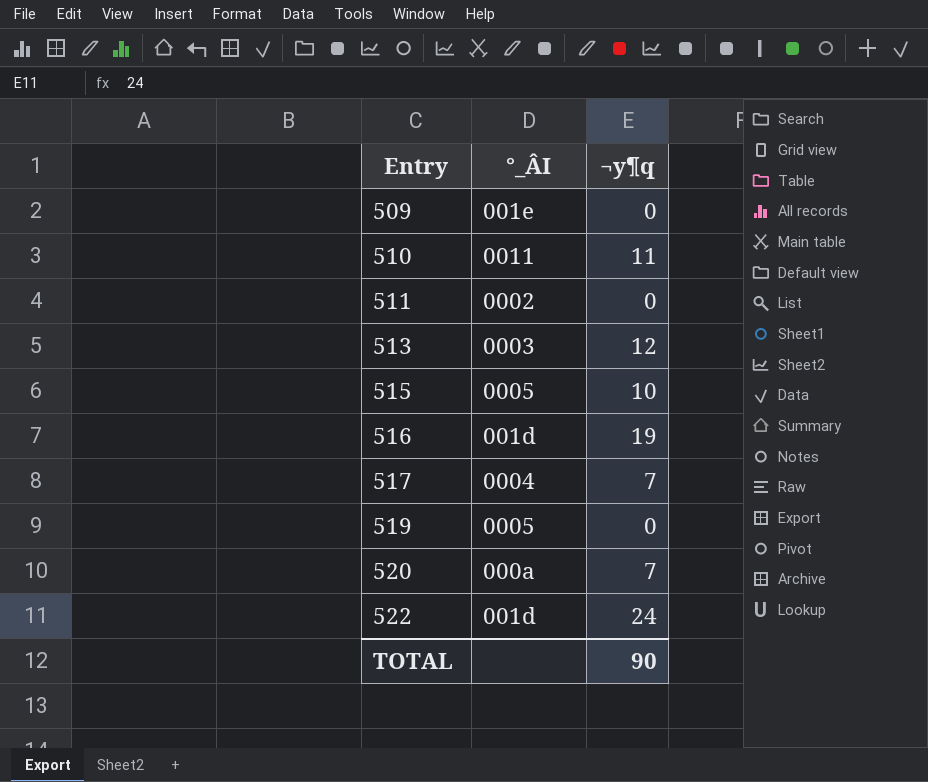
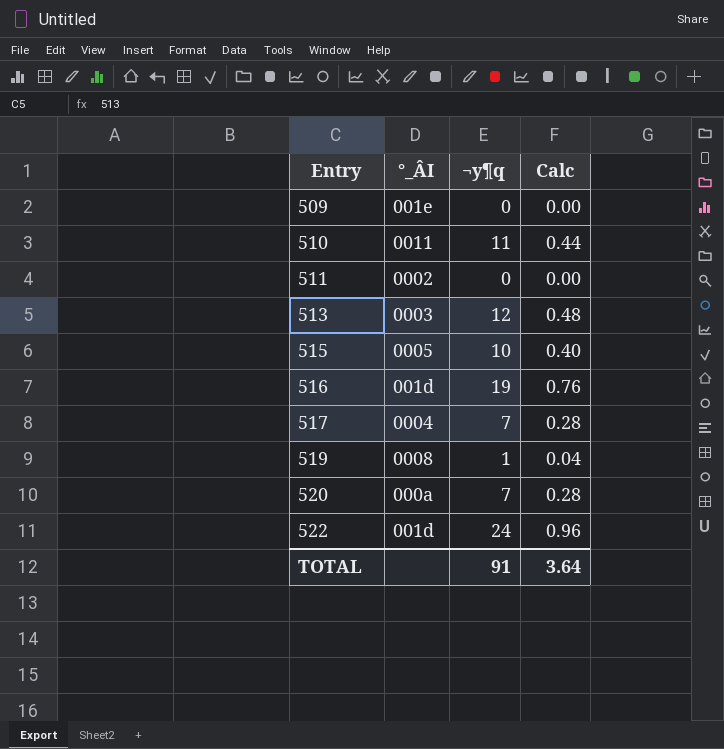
column Calc | formula: none -> [¬y¶q] * 0.04
519 | °_ÂI: 0005 -> 0008
519 | ¬y¶q: 0 -> 1
TOTAL | ¬y¶q: 90 -> 91

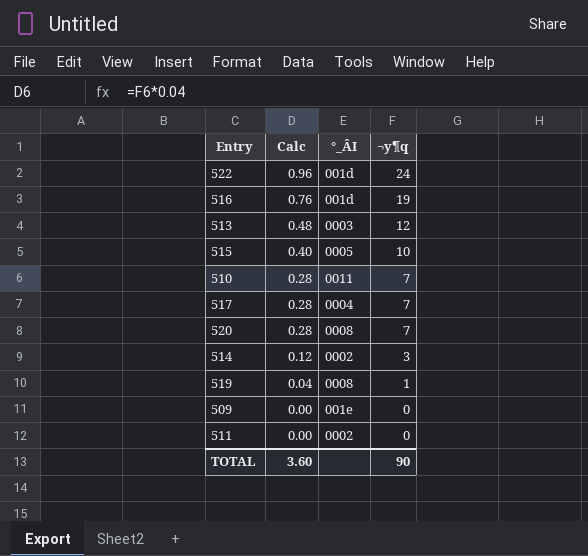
row order: Entry ascending -> Calc descending
column Calc | position: 4 -> 2
510 | Calc: 0.44 -> 0.28
510 | ¬y¶q: 11 -> 7
520 | °_ÂI: 000a -> 0008
row 514: none -> 0.12 | 0002 | 3
TOTAL | Calc: 3.64 -> 3.60
TOTAL | ¬y¶q: 91 -> 90

